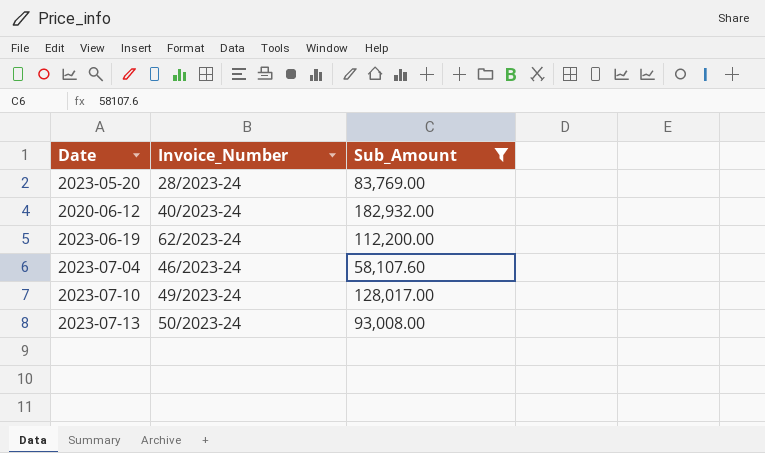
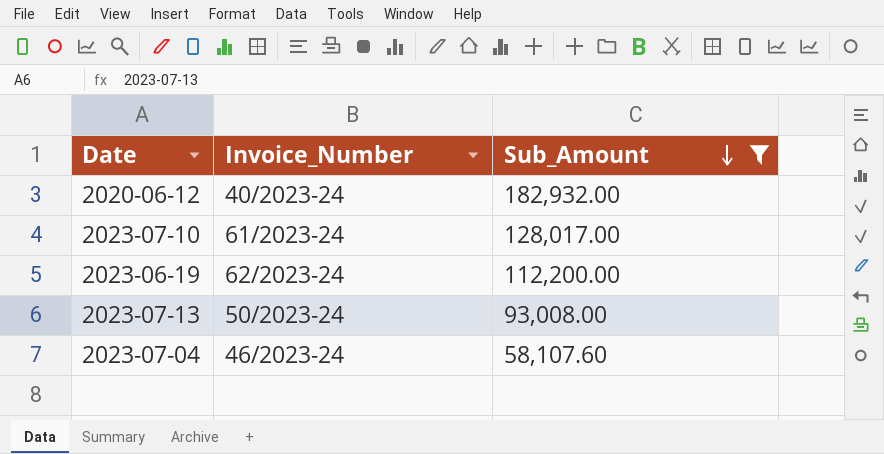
row order: none -> Sub_Amount descending
row 2023-05-20: 28/2023-24 | 83,769.00 -> none
2023-07-10 | Invoice_Number: 49/2023-24 -> 61/2023-24

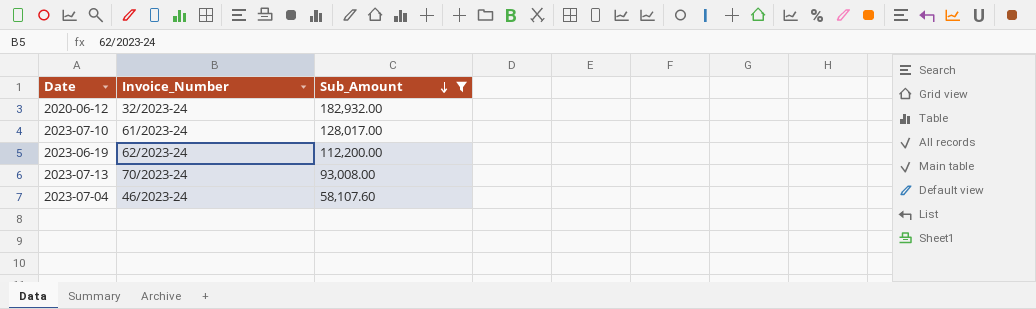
2020-06-12 | Invoice_Number: 40/2023-24 -> 32/2023-24
2023-07-13 | Invoice_Number: 50/2023-24 -> 70/2023-24

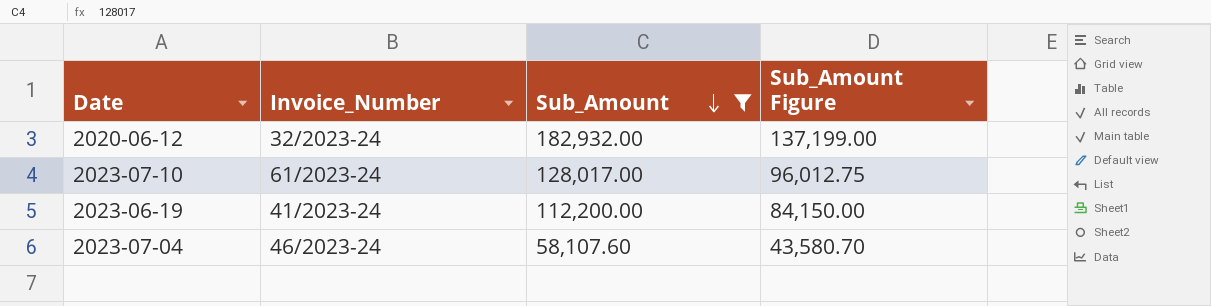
column Sub_Amount Figure | formula: none -> [Sub_Amount] * 0.75
row 2023-07-13: 70/2023-24 | 93,008.00 -> none
2023-06-19 | Invoice_Number: 62/2023-24 -> 41/2023-24

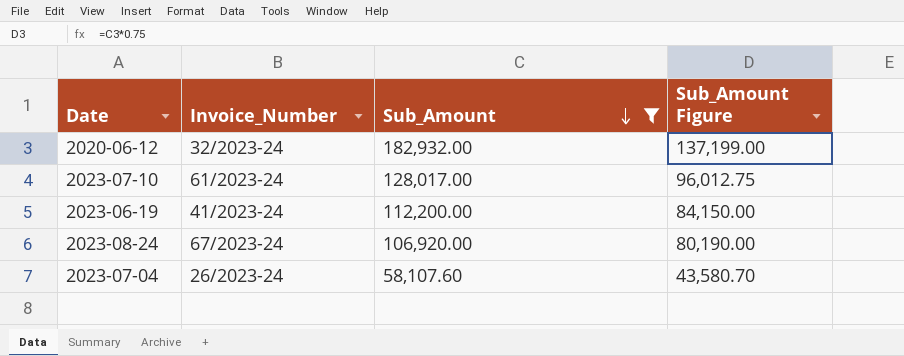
row 2023-08-24: none -> 67/2023-24 | 106,920.00 | 80,190.00
2023-07-04 | Invoice_Number: 46/2023-24 -> 26/2023-24

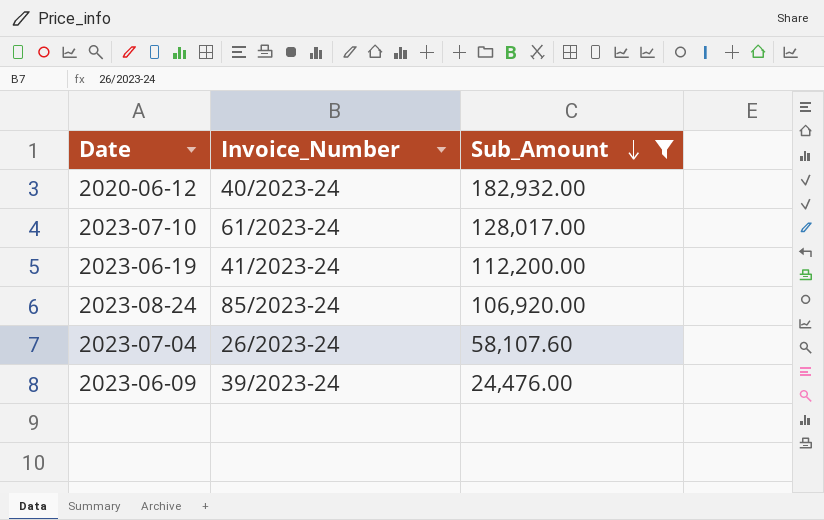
column Sub_Amount Figure | formula: [Sub_Amount] * 0.75 -> none
2020-06-12 | Invoice_Number: 32/2023-24 -> 40/2023-24
2023-08-24 | Invoice_Number: 67/2023-24 -> 85/2023-24
row 2023-06-09: none -> 39/2023-24 | 24,476.00

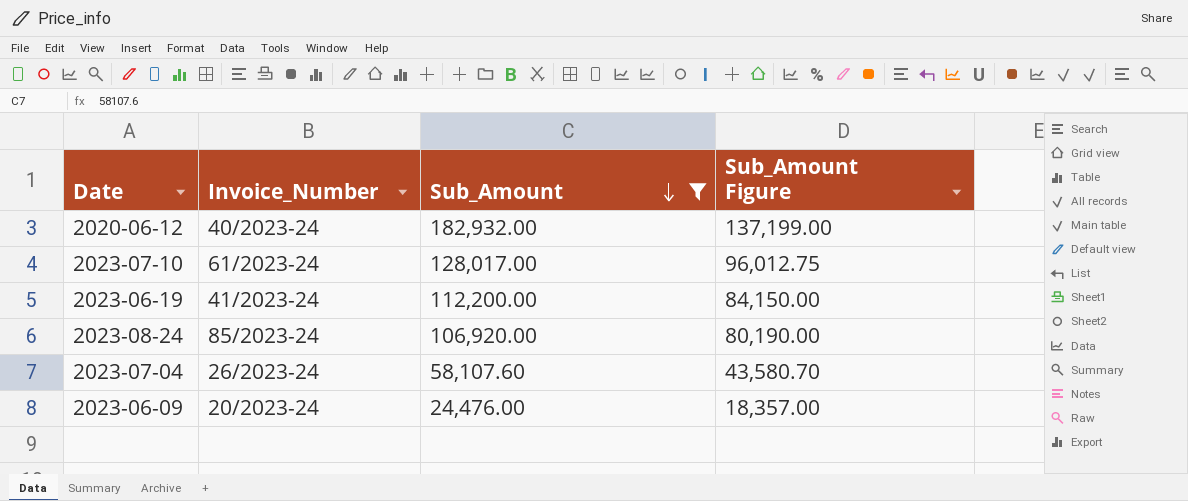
column Sub_Amount Figure | formula: none -> [Sub_Amount] * 0.75
2023-06-09 | Invoice_Number: 39/2023-24 -> 20/2023-24

